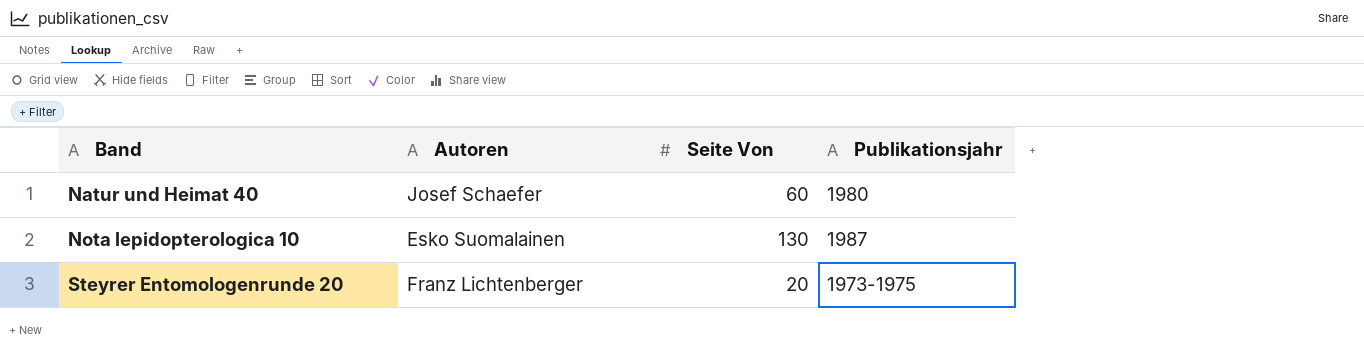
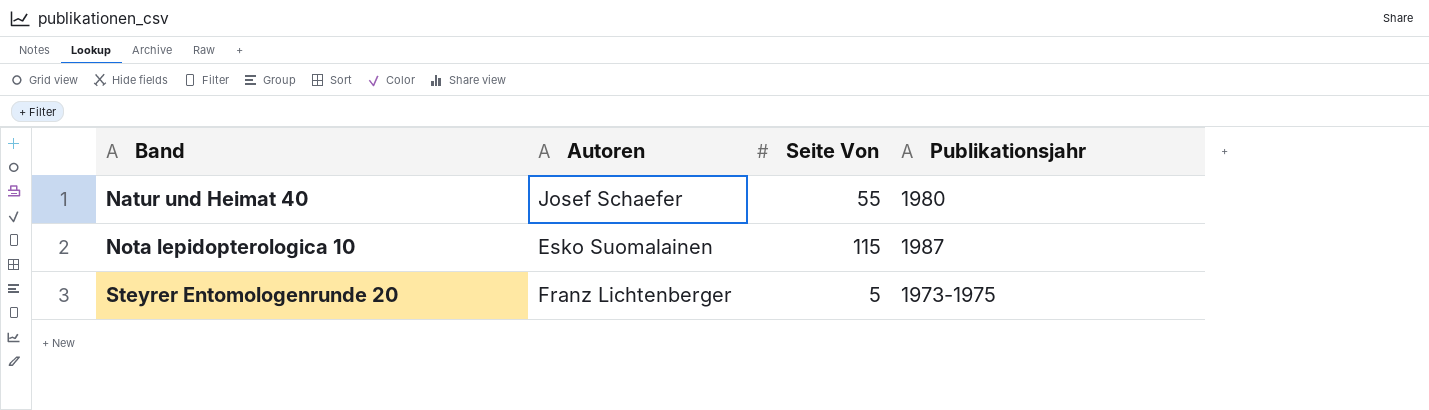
Natur und Heimat 40 | Seite Von: 60 -> 55
Nota lepidopterologica 10 | Seite Von: 130 -> 115
Steyrer Entomologenrunde 20 | Seite Von: 20 -> 5

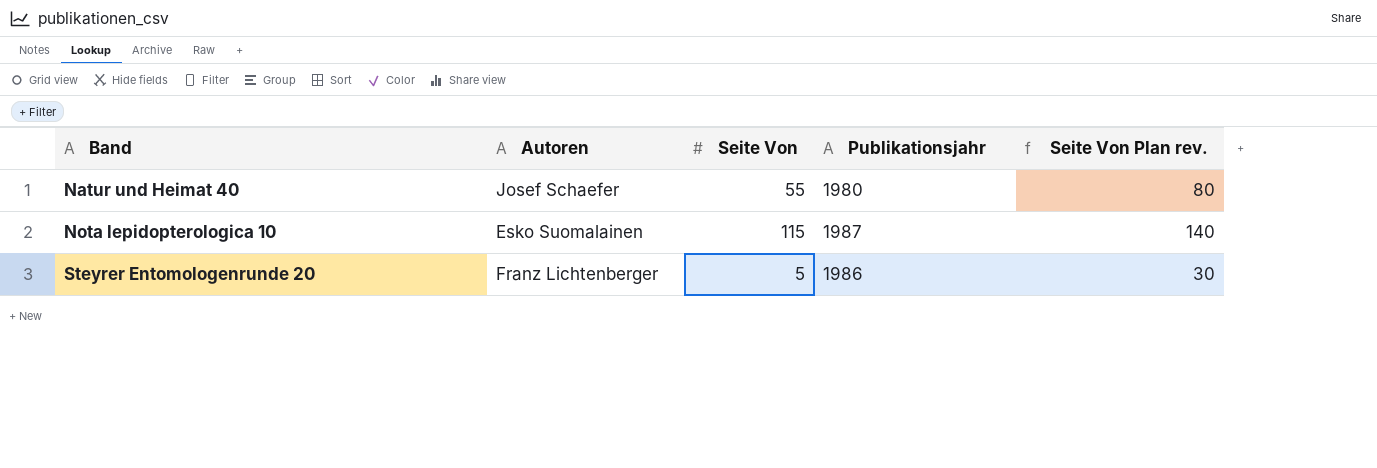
column Seite Von Plan rev. | formula: none -> [Seite Von] + 25
Steyrer Entomologenrunde 20 | Publikationsjahr: 1973-1975 -> 1986

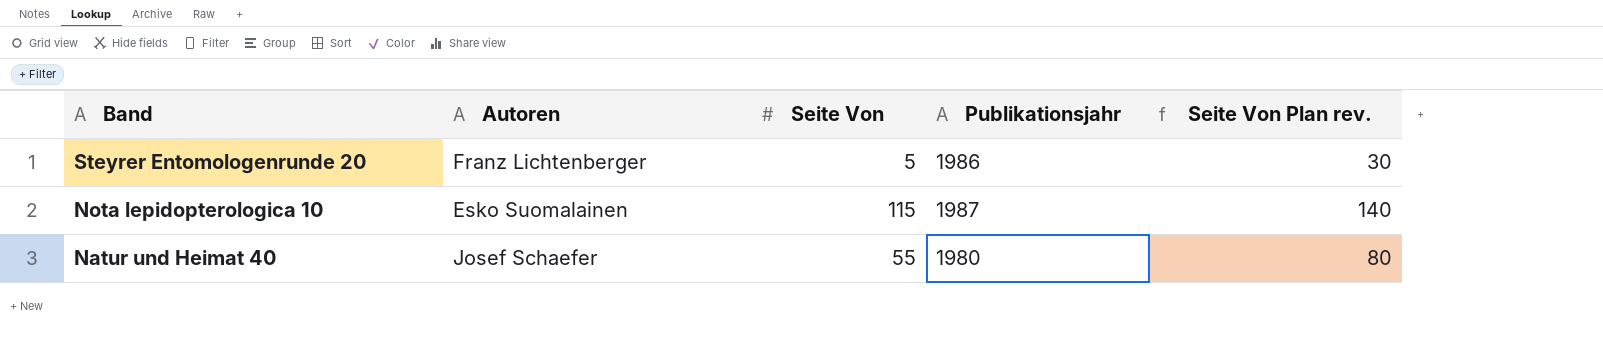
row order: Band ascending -> Band descending

